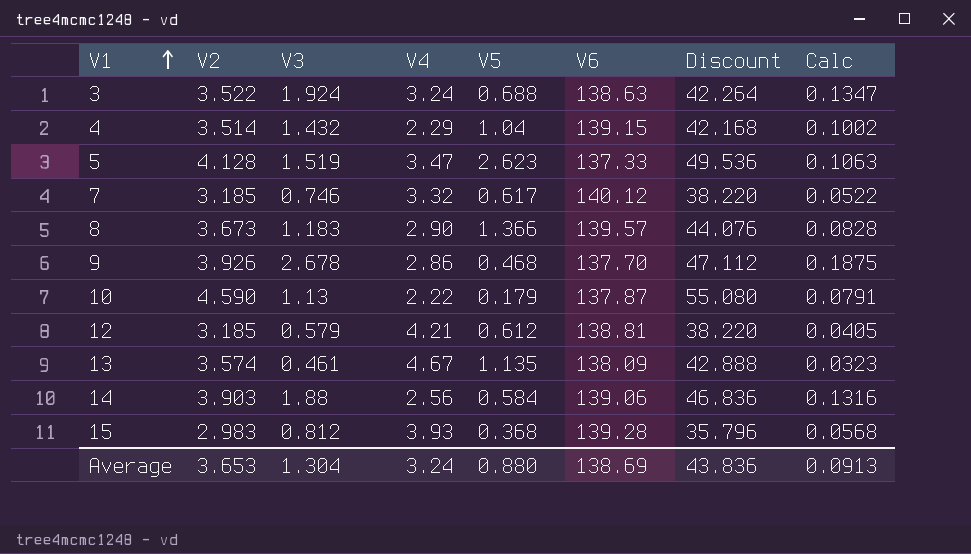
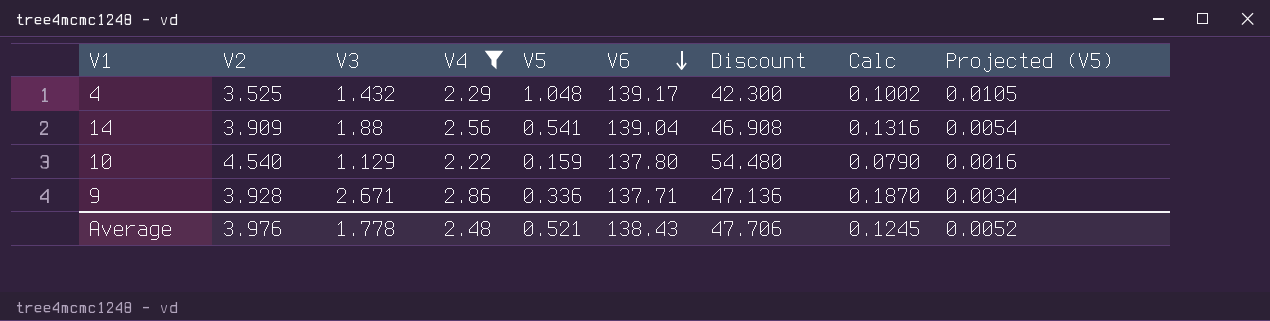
filter: none -> V4 <= 2.86
row order: V1 ascending -> V6 descending
column Projected (V5) | formula: none -> [V5] * 0.01
4 | V2: 3.514 -> 3.525
4 | V5: 1.04 -> 1.048
4 | V6: 139.15 -> 139.17
4 | Discount: 42.168 -> 42.300
14 | V2: 3.903 -> 3.909
14 | V5: 0.584 -> 0.541
14 | V6: 139.06 -> 139.04
14 | Discount: 46.836 -> 46.908
10 | V2: 4.590 -> 4.540
10 | V3: 1.13 -> 1.129
10 | V5: 0.179 -> 0.159
10 | V6: 137.87 -> 137.80
10 | Discount: 55.080 -> 54.480
10 | Calc: 0.0791 -> 0.0790
9 | V2: 3.926 -> 3.928
9 | V3: 2.678 -> 2.671
9 | V5: 0.468 -> 0.336
9 | V6: 137.70 -> 137.71
9 | Discount: 47.112 -> 47.136
9 | Calc: 0.1875 -> 0.1870
Average | V2: 3.653 -> 3.976
Average | V3: 1.304 -> 1.778
Average | V4: 3.24 -> 2.48
Average | V5: 0.880 -> 0.521
Average | V6: 138.69 -> 138.43
Average | Discount: 43.836 -> 47.706
Average | Calc: 0.0913 -> 0.1245

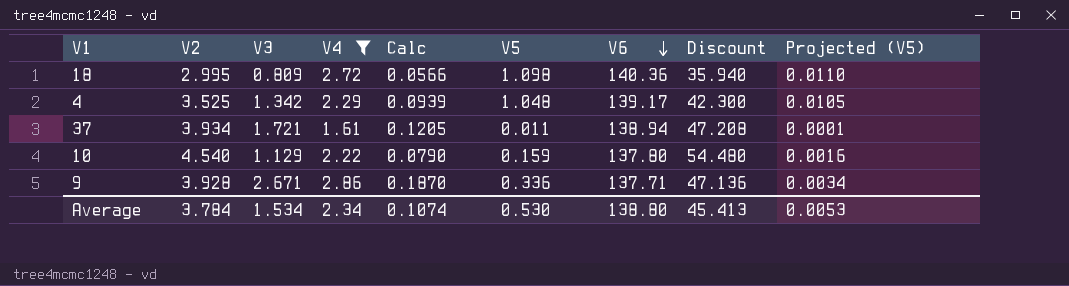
column Calc | position: 8 -> 5
row 14: 3.909 | 1.88 | 2.56 | 0.541 | 139.04 | 46.908 | 0.1316 | 0.0054 -> none
row 18: none -> 2.995 | 0.809 | 2.72 | 0.0566 | 1.098 | 140.36 | 35.940 | 0.0110
4 | V3: 1.432 -> 1.342
4 | Calc: 0.1002 -> 0.0939
row 37: none -> 3.934 | 1.721 | 1.61 | 0.1205 | 0.011 | 138.94 | 47.208 | 0.0001
Average | V2: 3.976 -> 3.784
Average | V3: 1.778 -> 1.534
Average | V4: 2.48 -> 2.34
Average | Calc: 0.1245 -> 0.1074
Average | V5: 0.521 -> 0.530
Average | V6: 138.43 -> 138.80
Average | Discount: 47.706 -> 45.413
Average | Projected (V5): 0.0052 -> 0.0053

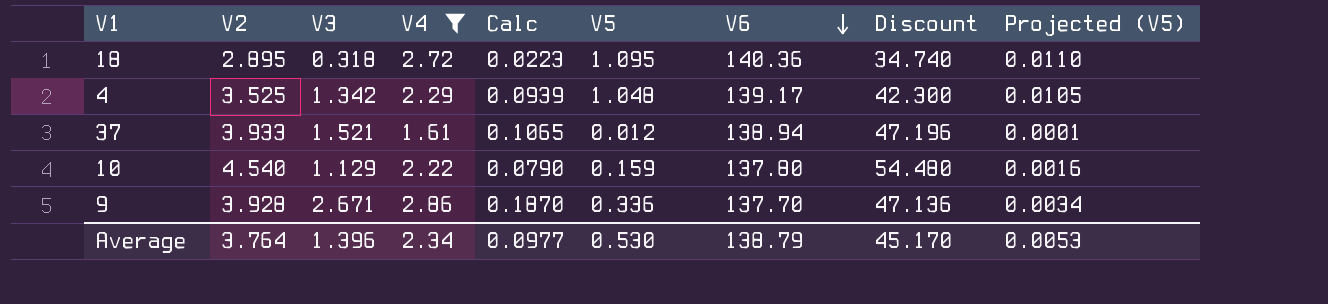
18 | V2: 2.995 -> 2.895
18 | V3: 0.809 -> 0.318
18 | Calc: 0.0566 -> 0.0223
18 | V5: 1.098 -> 1.095
18 | Discount: 35.940 -> 34.740
37 | V2: 3.934 -> 3.933
37 | V3: 1.721 -> 1.521
37 | Calc: 0.1205 -> 0.1065
37 | V5: 0.011 -> 0.012
37 | Discount: 47.208 -> 47.196
9 | V6: 137.71 -> 137.70
Average | V2: 3.784 -> 3.764
Average | V3: 1.534 -> 1.396
Average | Calc: 0.1074 -> 0.0977
Average | V6: 138.80 -> 138.79
Average | Discount: 45.413 -> 45.170

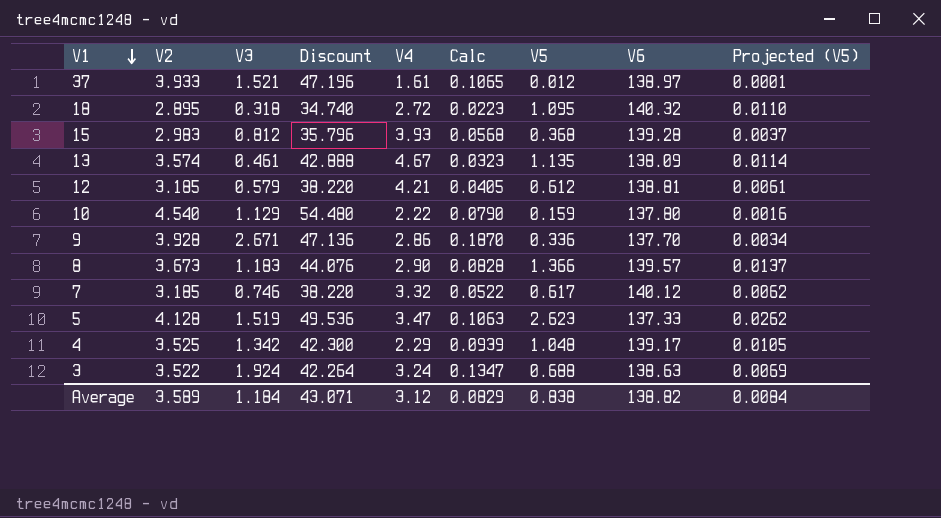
filter: V4 <= 2.86 -> none
row order: V6 descending -> V1 descending
column Discount | position: 8 -> 4
37 | V6: 138.94 -> 138.97
18 | V6: 140.36 -> 140.32
Average | V2: 3.764 -> 3.589
Average | V3: 1.396 -> 1.184
Average | Discount: 45.170 -> 43.071
Average | V4: 2.34 -> 3.12
Average | Calc: 0.0977 -> 0.0829
Average | V5: 0.530 -> 0.838
Average | V6: 138.79 -> 138.82
Average | Projected (V5): 0.0053 -> 0.0084

